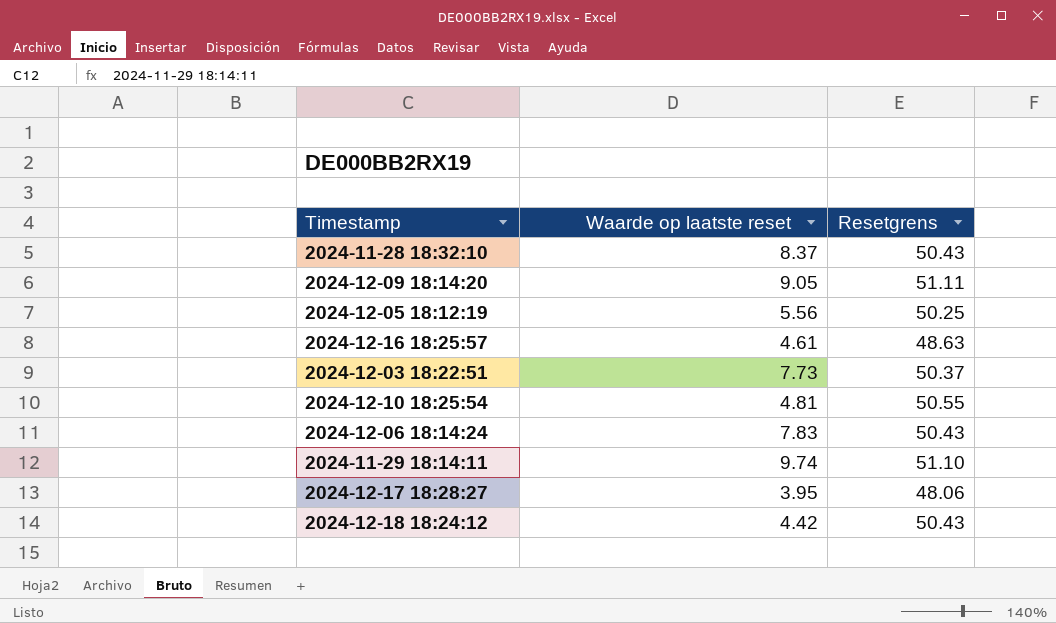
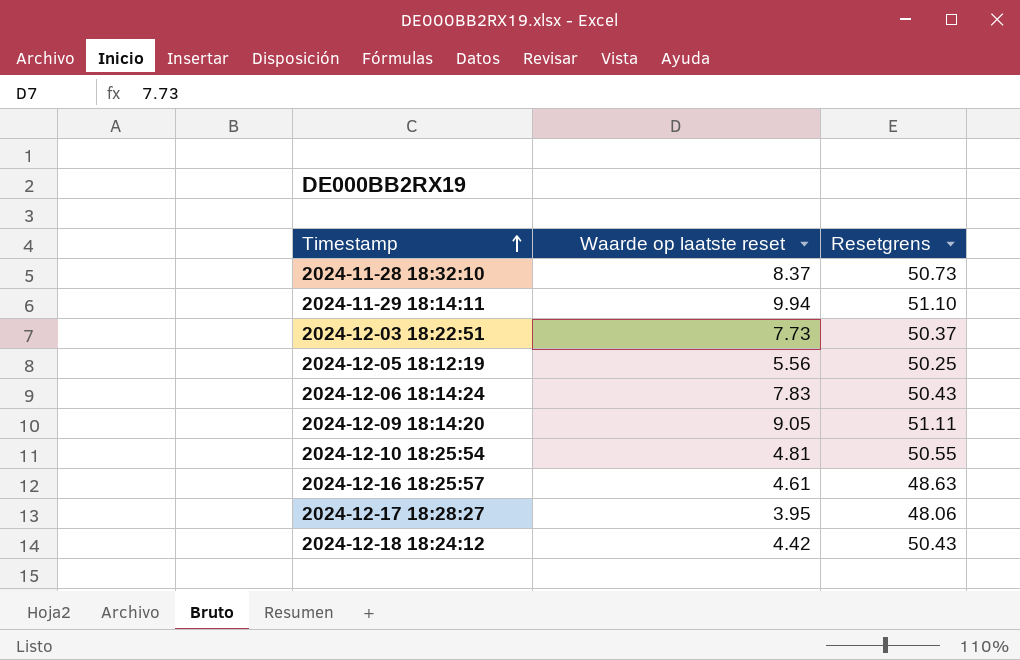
row order: none -> Timestamp ascending
2024-11-28 18:32:10 | Resetgrens: 50.43 -> 50.73
2024-11-29 18:14:11 | Waarde op laatste reset: 9.74 -> 9.94

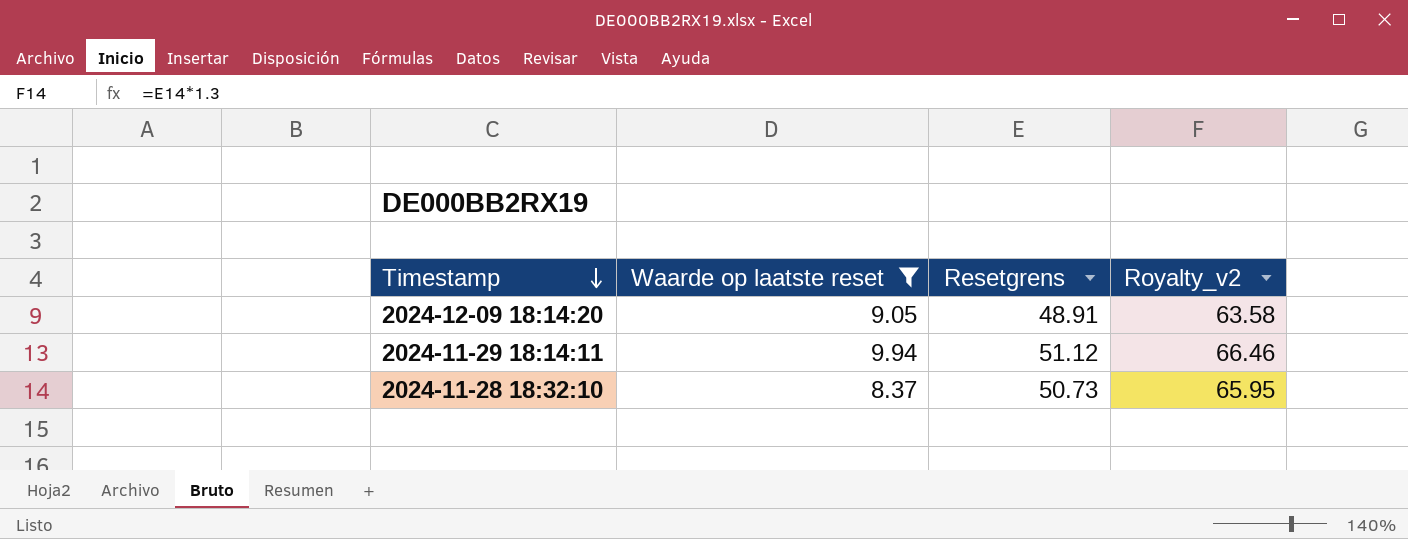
filter: none -> Waarde op laatste reset >= 8.37
row order: Timestamp ascending -> Timestamp descending
column Royalty_v2 | formula: none -> [Resetgrens] * 1.3
2024-12-09 18:14:20 | Resetgrens: 51.11 -> 48.91
2024-11-29 18:14:11 | Resetgrens: 51.10 -> 51.12

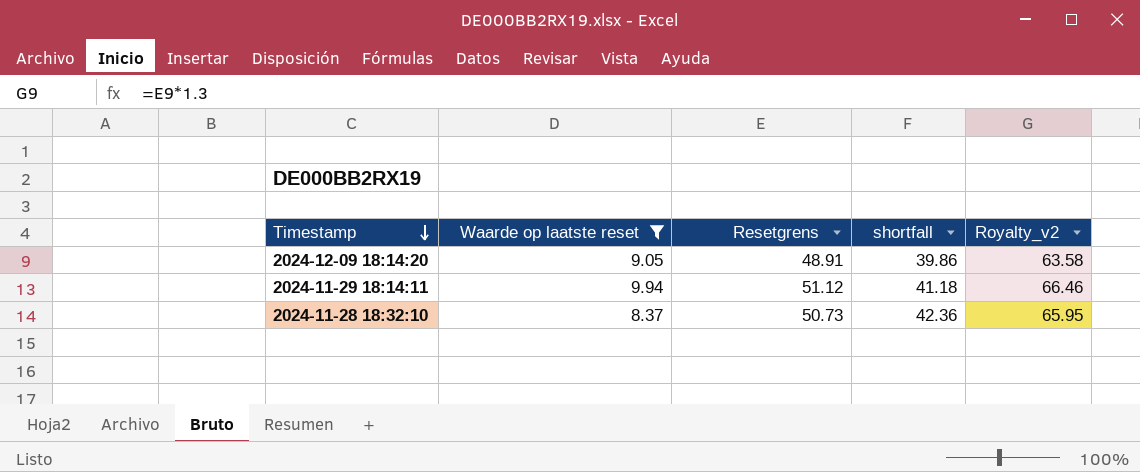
column shortfall | formula: none -> [Resetgrens] - [Waarde op laatste reset]

